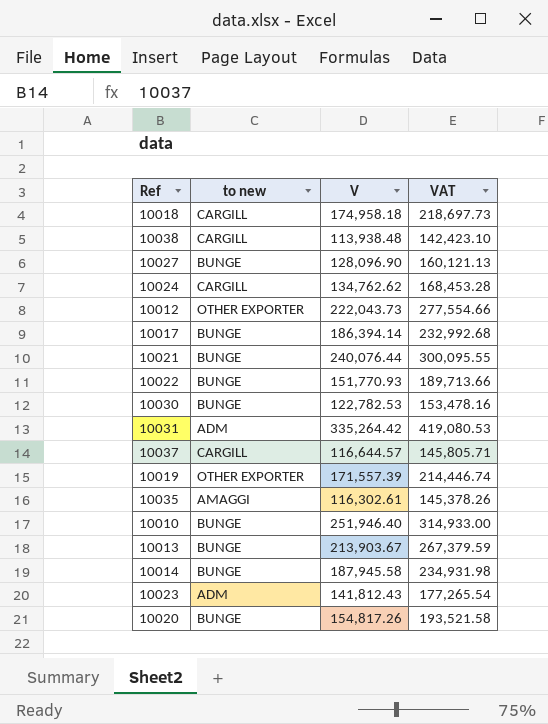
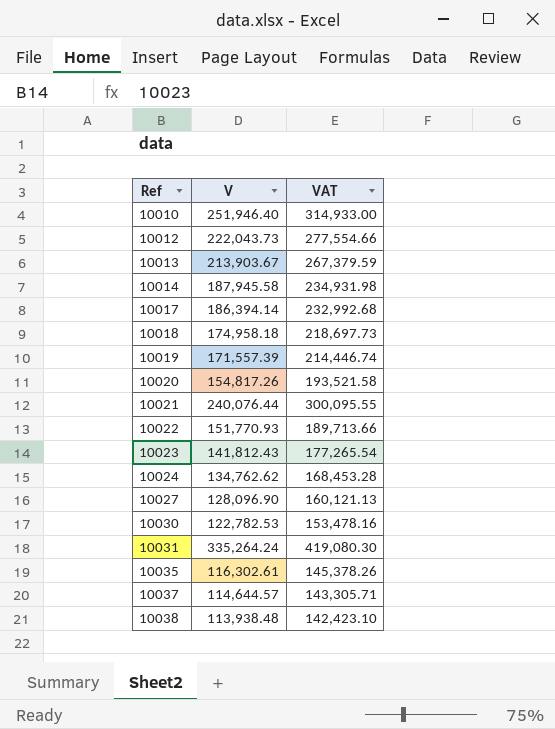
row order: none -> Ref ascending
column to new | position: 2 -> none
10031 | V: 335,264.42 -> 335,264.24
10031 | VAT: 419,080.53 -> 419,080.30
10037 | V: 116,644.57 -> 114,644.57
10037 | VAT: 145,805.71 -> 143,305.71

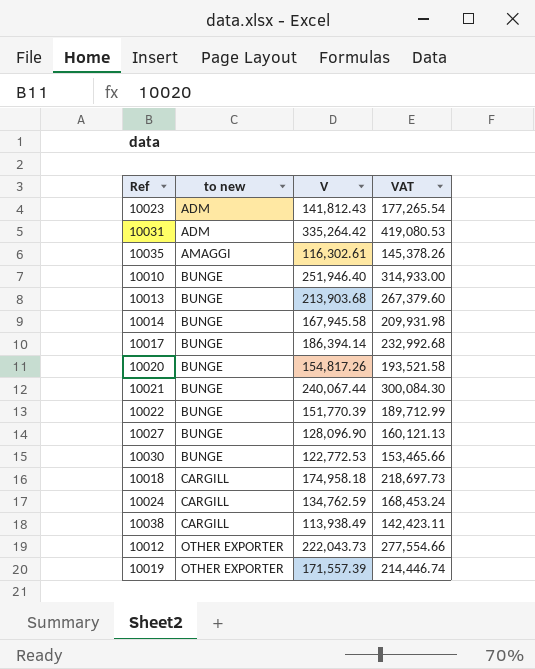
row order: Ref ascending -> to new ascending
column to new | position: none -> 2
row 10037: 114,644.57 | 143,305.71 -> none
10031 | V: 335,264.24 -> 335,264.42
10031 | VAT: 419,080.30 -> 419,080.53
10013 | V: 213,903.67 -> 213,903.68
10013 | VAT: 267,379.59 -> 267,379.60
10014 | V: 187,945.58 -> 167,945.58
10014 | VAT: 234,931.98 -> 209,931.98
10021 | V: 240,076.44 -> 240,067.44
10021 | VAT: 300,095.55 -> 300,084.30
10022 | V: 151,770.93 -> 151,770.39
10022 | VAT: 189,713.66 -> 189,712.99
10030 | V: 122,782.53 -> 122,772.53
10030 | VAT: 153,478.16 -> 153,465.66
10024 | V: 134,762.62 -> 134,762.59
10024 | VAT: 168,453.28 -> 168,453.24
10038 | V: 113,938.48 -> 113,938.49
10038 | VAT: 142,423.10 -> 142,423.11

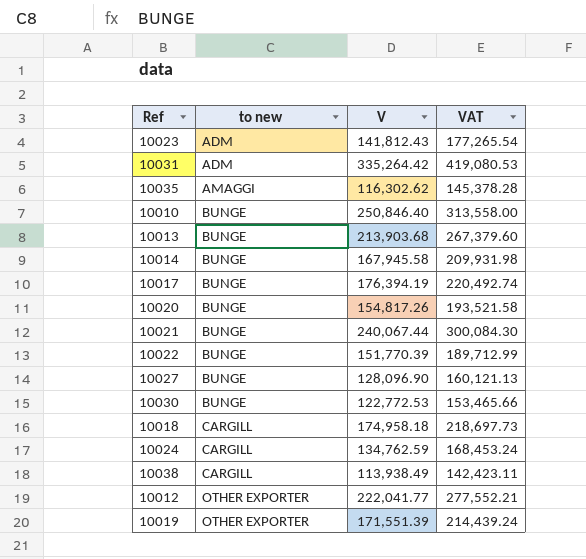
10035 | V: 116,302.61 -> 116,302.62
10035 | VAT: 145,378.26 -> 145,378.28
10010 | V: 251,946.40 -> 250,846.40
10010 | VAT: 314,933.00 -> 313,558.00
10017 | V: 186,394.14 -> 176,394.19
10017 | VAT: 232,992.68 -> 220,492.74
10012 | V: 222,043.73 -> 222,041.77
10012 | VAT: 277,554.66 -> 277,552.21
10019 | V: 171,557.39 -> 171,551.39
10019 | VAT: 214,446.74 -> 214,439.24

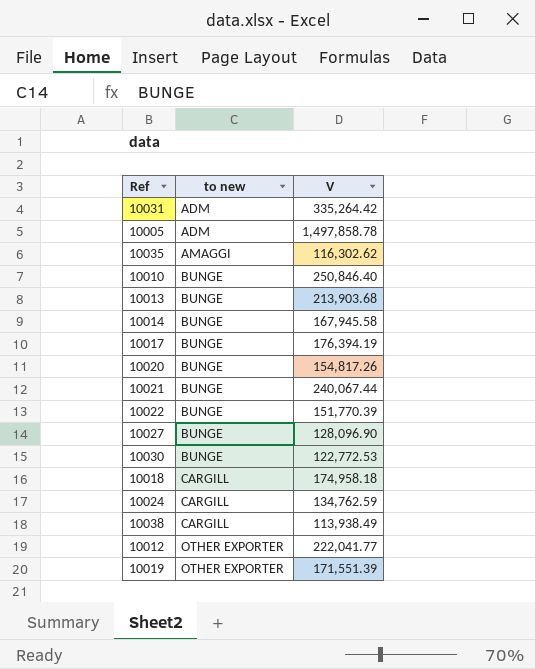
column VAT | formula: [V] * 1.25 -> none
row 10023: ADM | 141,812.43 | 177,265.54 -> none
row 10005: none -> ADM | 1,497,858.78

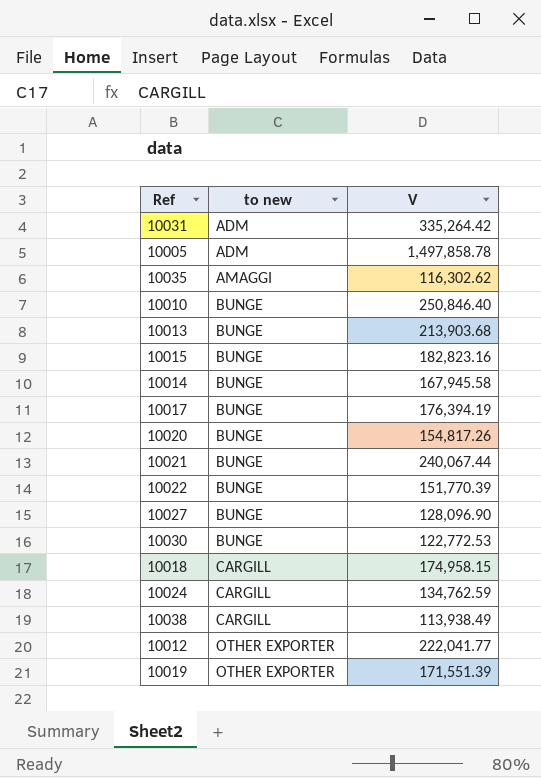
row 10015: none -> BUNGE | 182,823.16
10018 | V: 174,958.18 -> 174,958.15

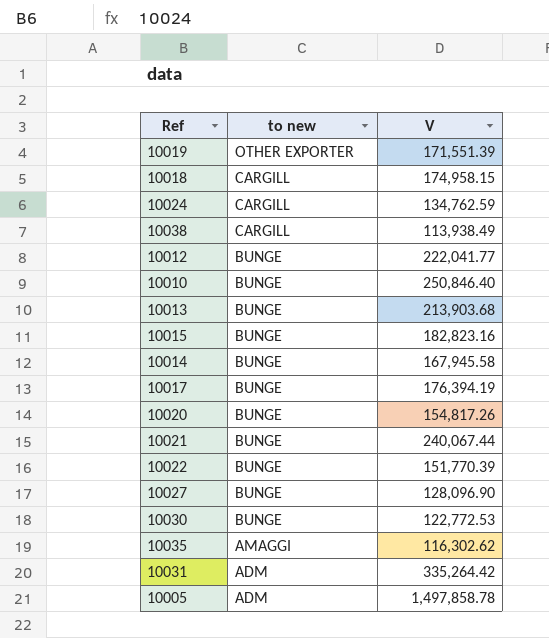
row order: to new ascending -> to new descending
10012 | to new: OTHER EXPORTER -> BUNGE

